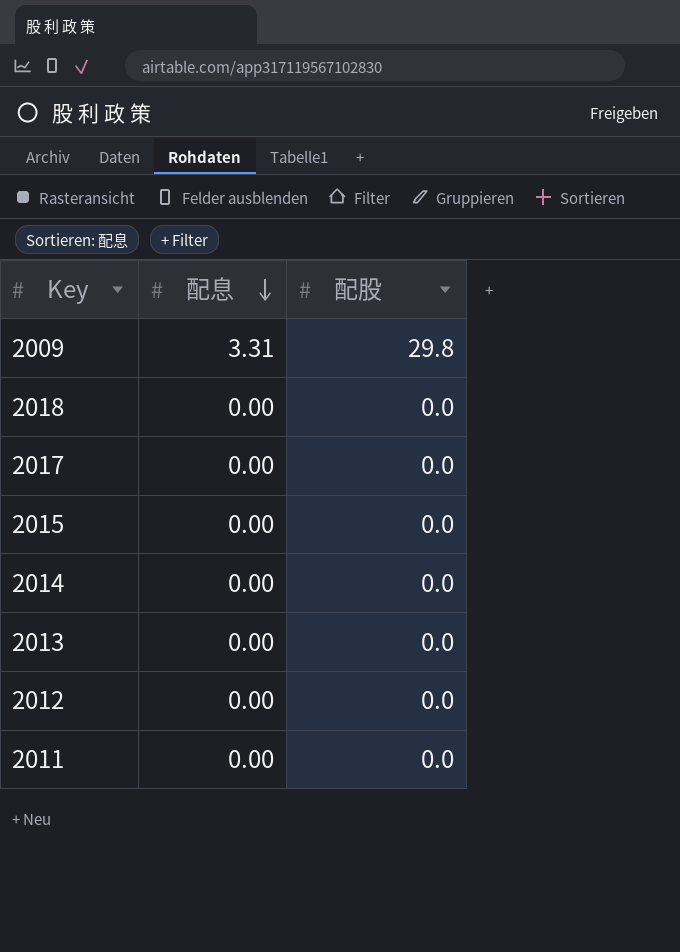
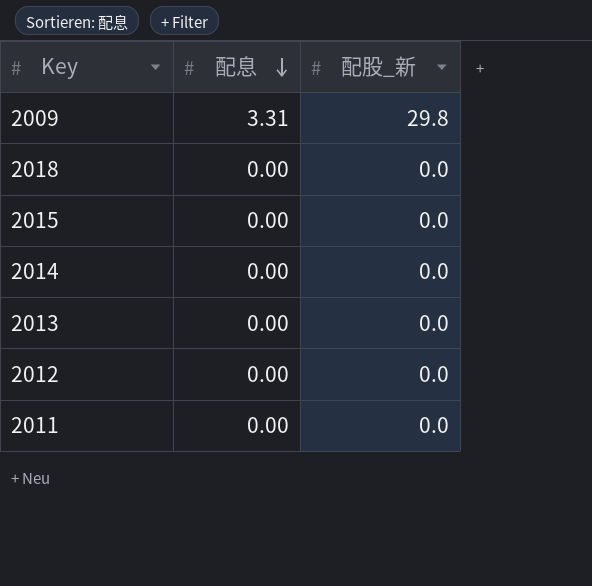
column name: 配股 -> 配股_新
row 2017: 0.00 | 0.0 -> none

